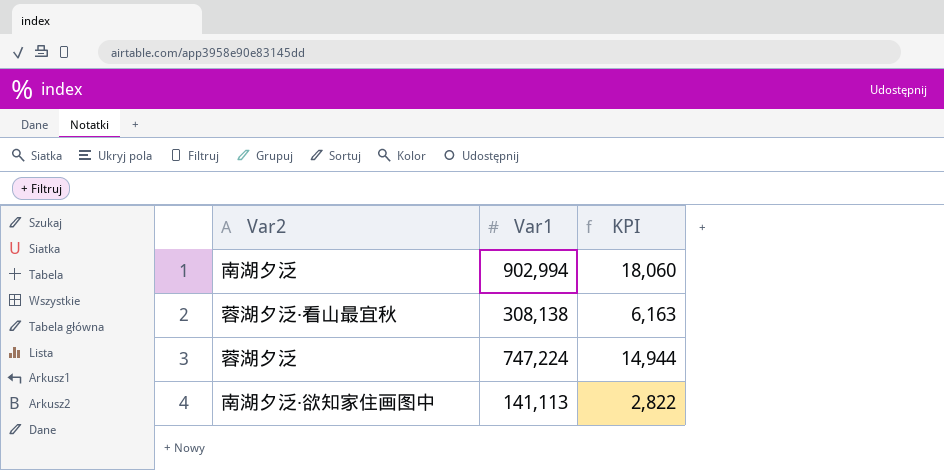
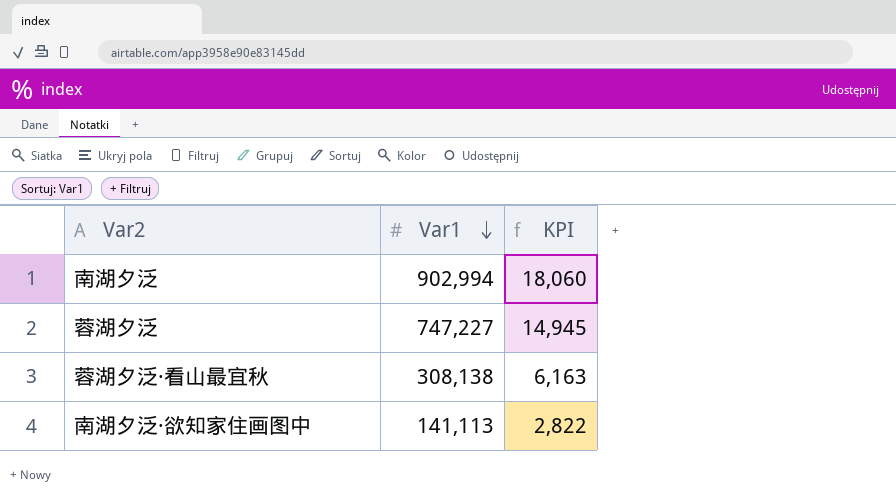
row order: none -> Var1 descending
蓉湖夕泛 | Var1: 747,224 -> 747,227
蓉湖夕泛 | KPI: 14,944 -> 14,945

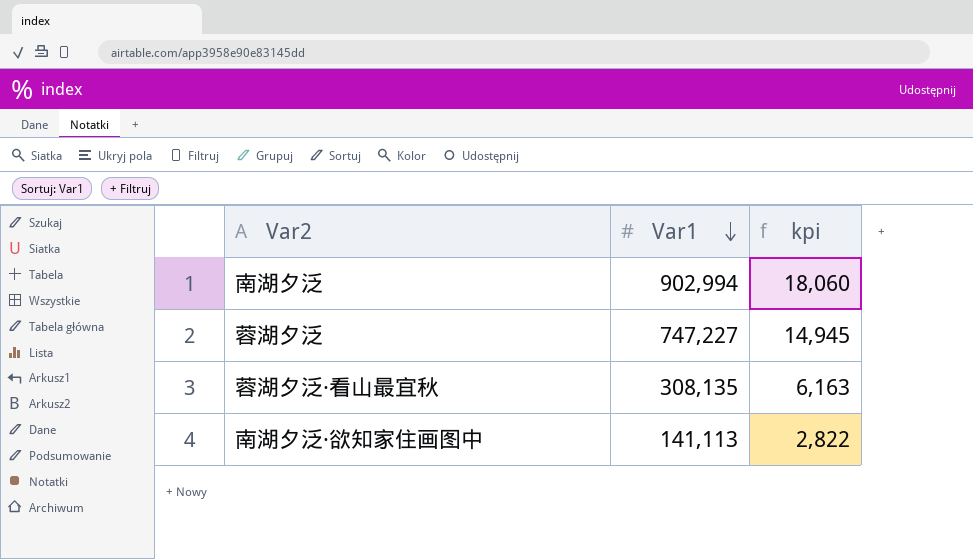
column name: KPI -> kpi
蓉湖夕泛·看山最宜秋 | Var1: 308,138 -> 308,135

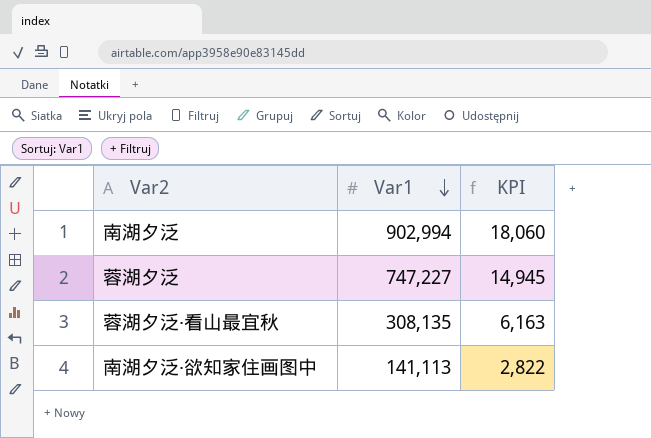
column name: kpi -> KPI

